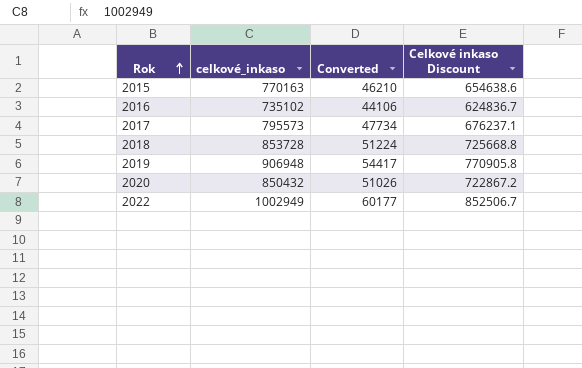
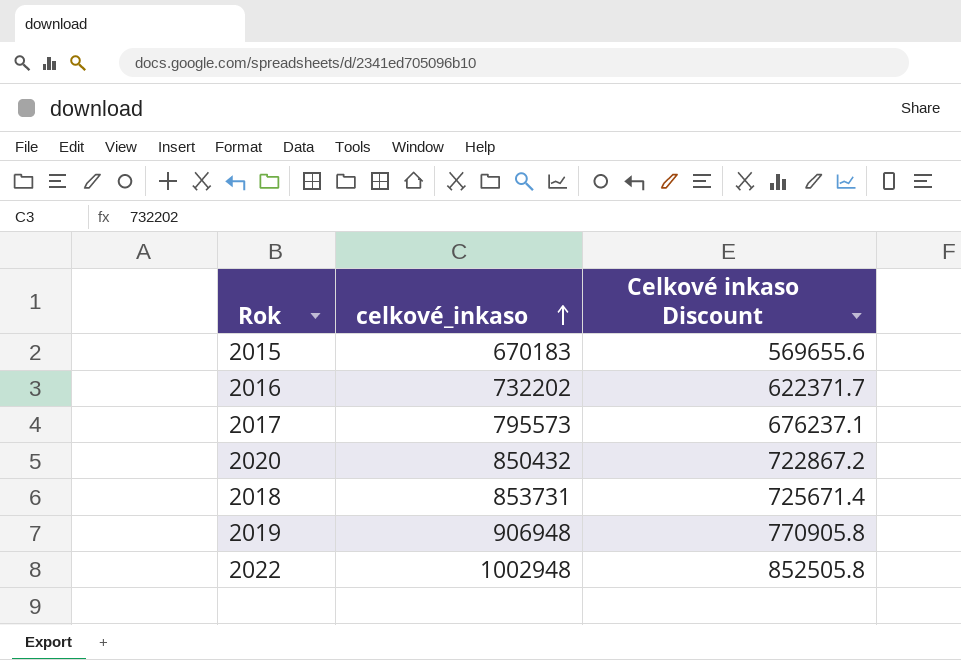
row order: Rok ascending -> celkové_inkaso ascending
column Converted | formula: [celkové_inkaso] * 0.06 -> none
2015 | celkové_inkaso: 770163 -> 670183
2015 | Celkové inkaso Discount: 654638.6 -> 569655.6
2016 | celkové_inkaso: 735102 -> 732202
2016 | Celkové inkaso Discount: 624836.7 -> 622371.7
2018 | celkové_inkaso: 853728 -> 853731
2018 | Celkové inkaso Discount: 725668.8 -> 725671.4
2022 | celkové_inkaso: 1002949 -> 1002948
2022 | Celkové inkaso Discount: 852506.7 -> 852505.8

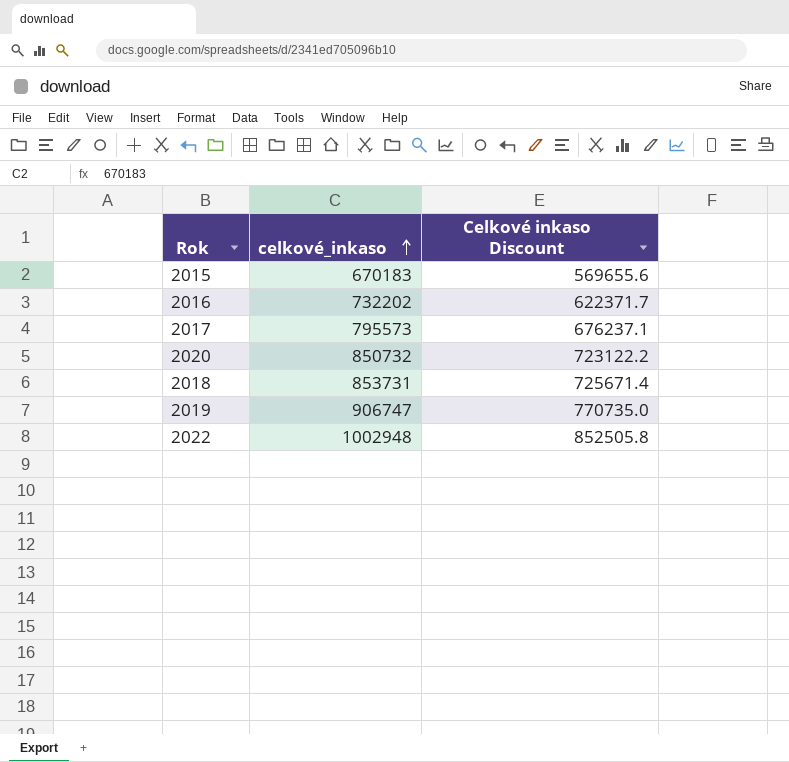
2020 | celkové_inkaso: 850432 -> 850732
2020 | Celkové inkaso Discount: 722867.2 -> 723122.2
2019 | celkové_inkaso: 906948 -> 906747
2019 | Celkové inkaso Discount: 770905.8 -> 770735.0

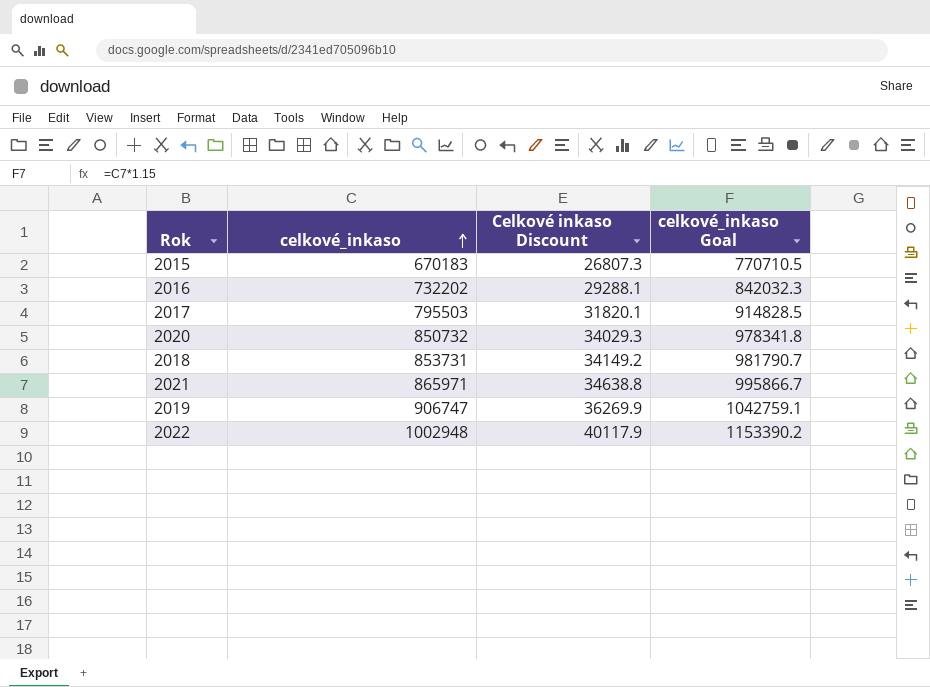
column Celkové inkaso Discount | formula: [celkové_inkaso] * 0.85 -> [celkové_inkaso] * 0.04
column celkové_inkaso Goal | formula: none -> [celkové_inkaso] * 1.15
2017 | celkové_inkaso: 795573 -> 795503
row 2021: none -> 865971 | 34638.8 | 995866.7

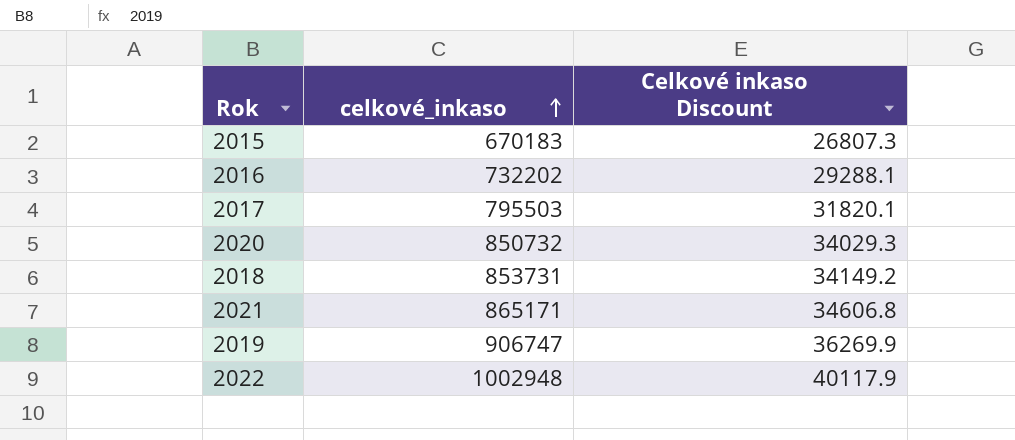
column celkové_inkaso Goal | formula: [celkové_inkaso] * 1.15 -> none
2021 | celkové_inkaso: 865971 -> 865171
2021 | Celkové inkaso Discount: 34638.8 -> 34606.8

